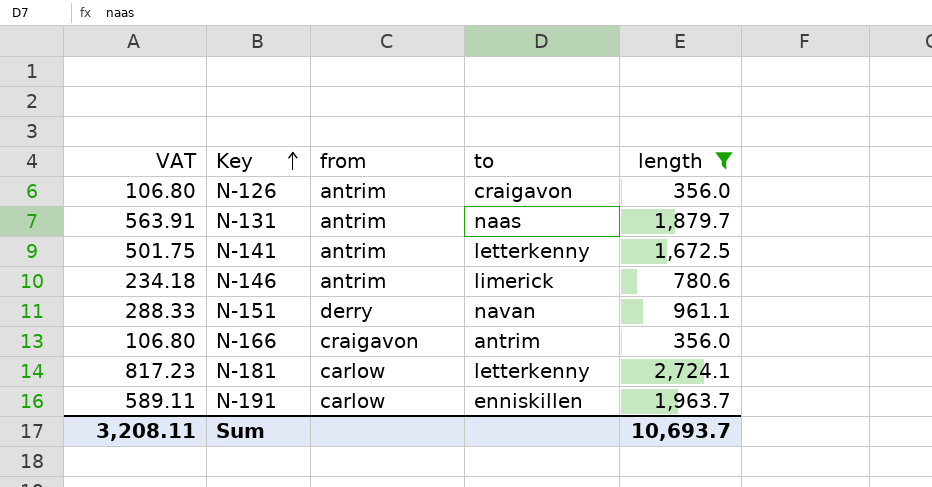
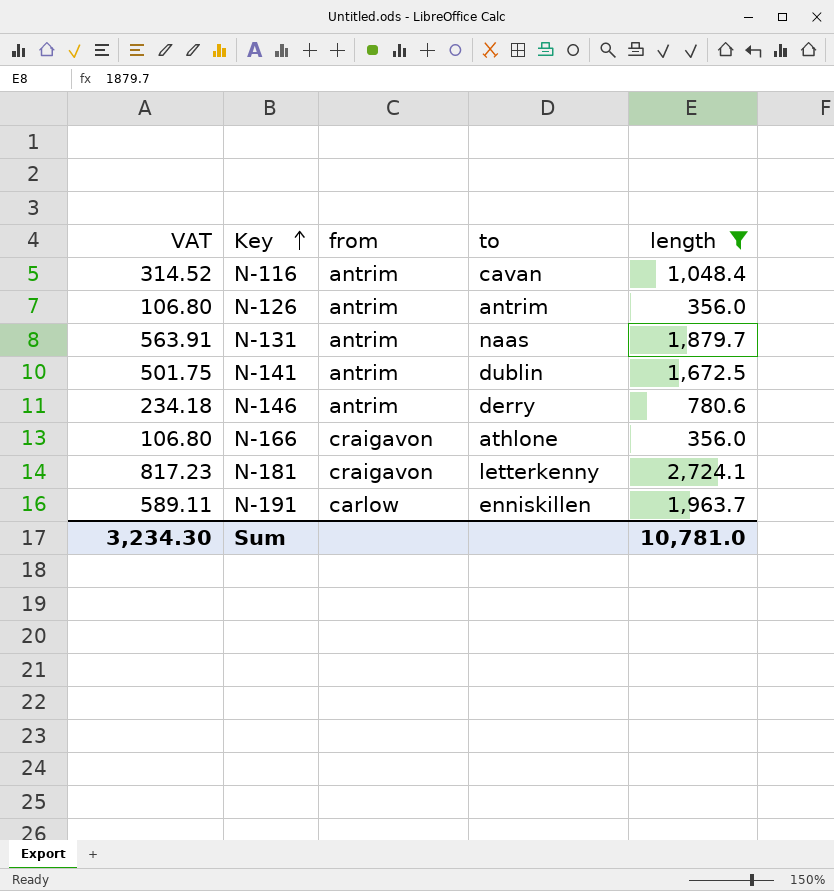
row N-151: 288.33 | derry | navan | 961.1 -> none
row N-116: none -> 314.52 | antrim | cavan | 1,048.4
N-126 | to: craigavon -> antrim
N-141 | to: letterkenny -> dublin
N-146 | to: limerick -> derry
N-166 | to: antrim -> athlone
N-181 | from: carlow -> craigavon
Sum | VAT: 3,208.11 -> 3,234.30
Sum | length: 10,693.7 -> 10,781.0

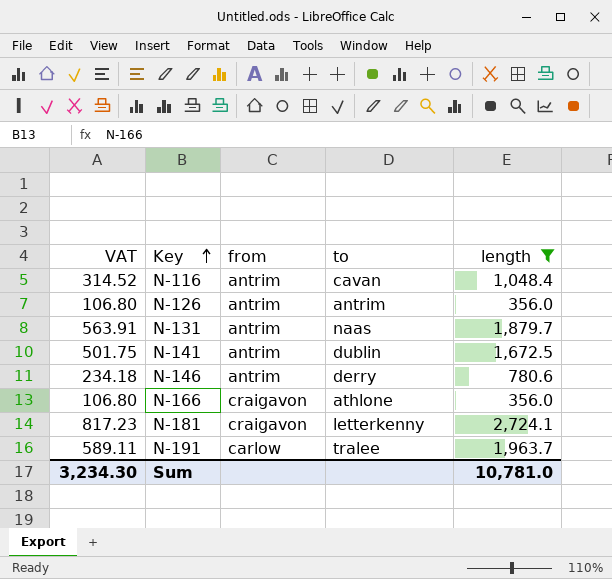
N-191 | to: enniskillen -> tralee

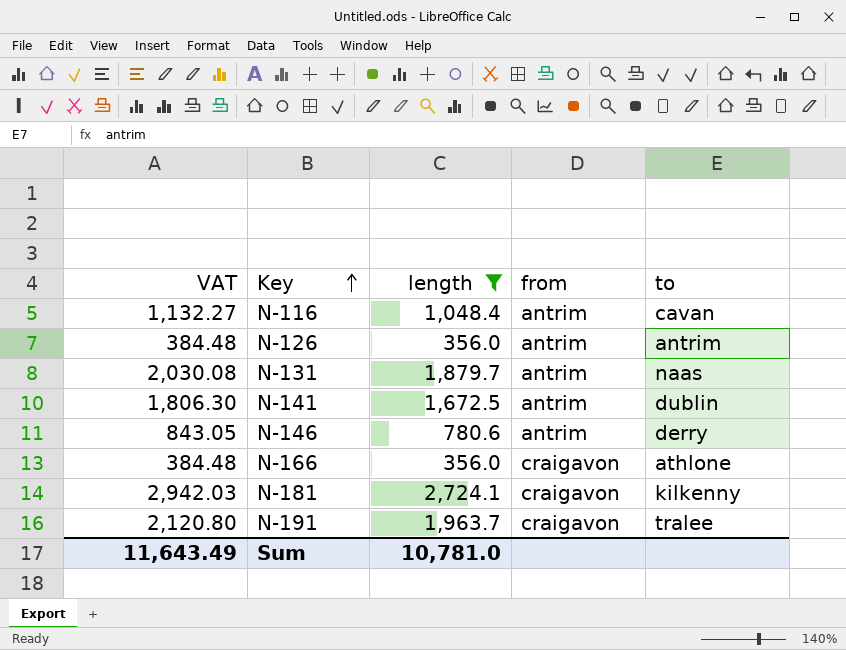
column VAT | formula: [length] * 0.3 -> [length] * 1.08
column length | position: 5 -> 3
N-181 | to: letterkenny -> kilkenny
N-191 | from: carlow -> craigavon
Sum | VAT: 3,234.30 -> 11,643.49

